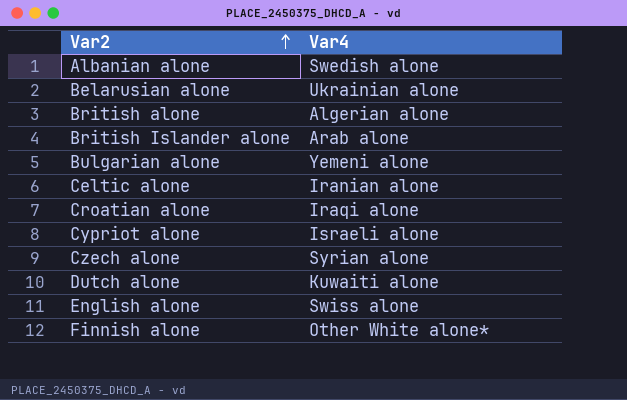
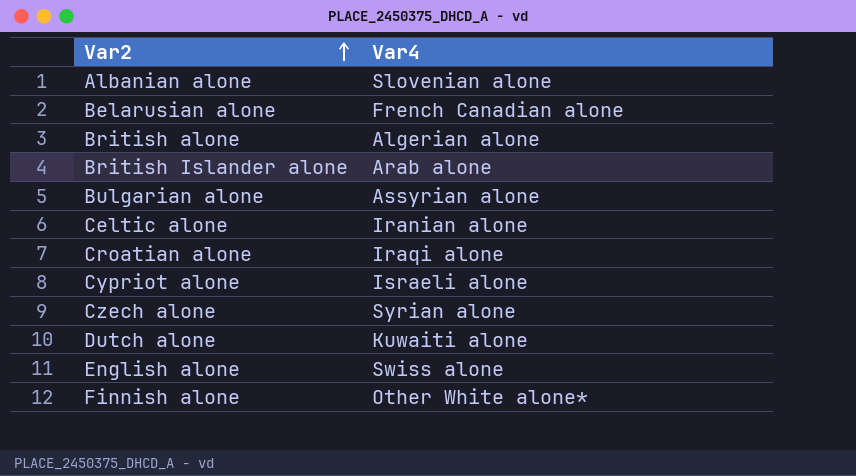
Albanian alone | Var4: Swedish alone -> Slovenian alone
Belarusian alone | Var4: Ukrainian alone -> French Canadian alone
Bulgarian alone | Var4: Yemeni alone -> Assyrian alone

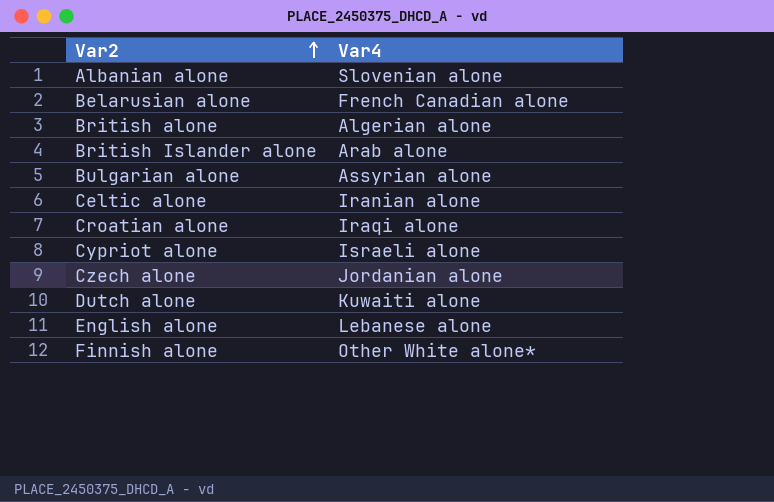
Czech alone | Var4: Syrian alone -> Jordanian alone
English alone | Var4: Swiss alone -> Lebanese alone

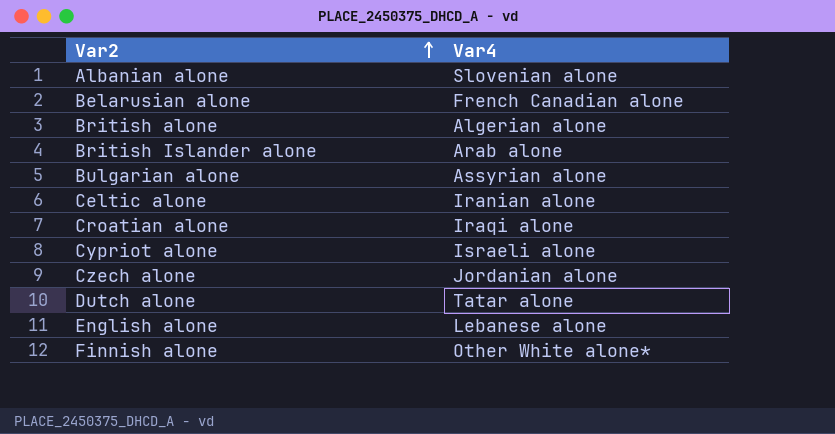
Dutch alone | Var4: Kuwaiti alone -> Tatar alone

